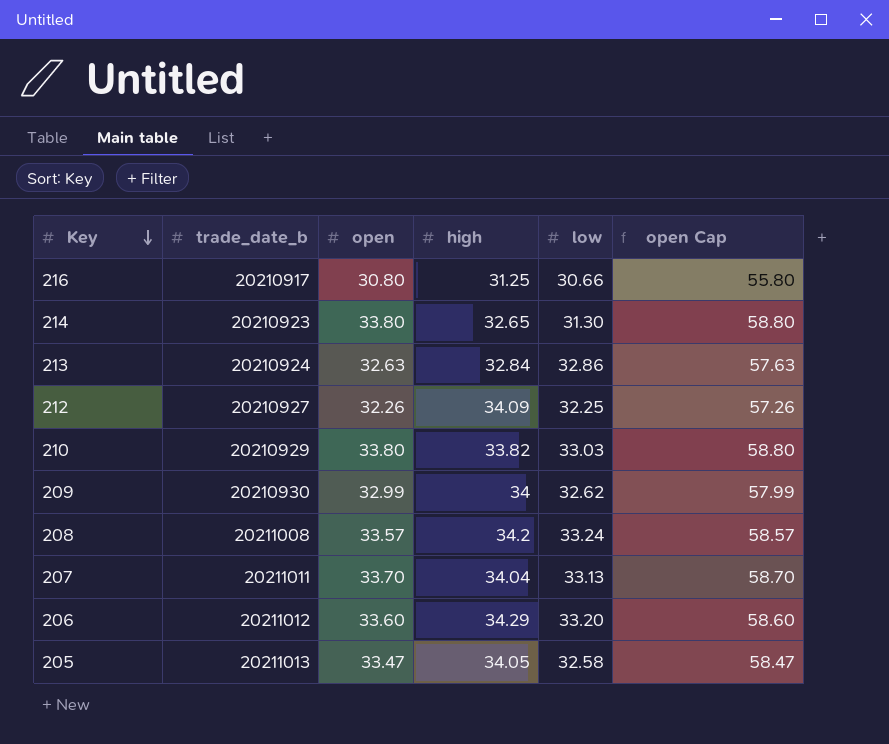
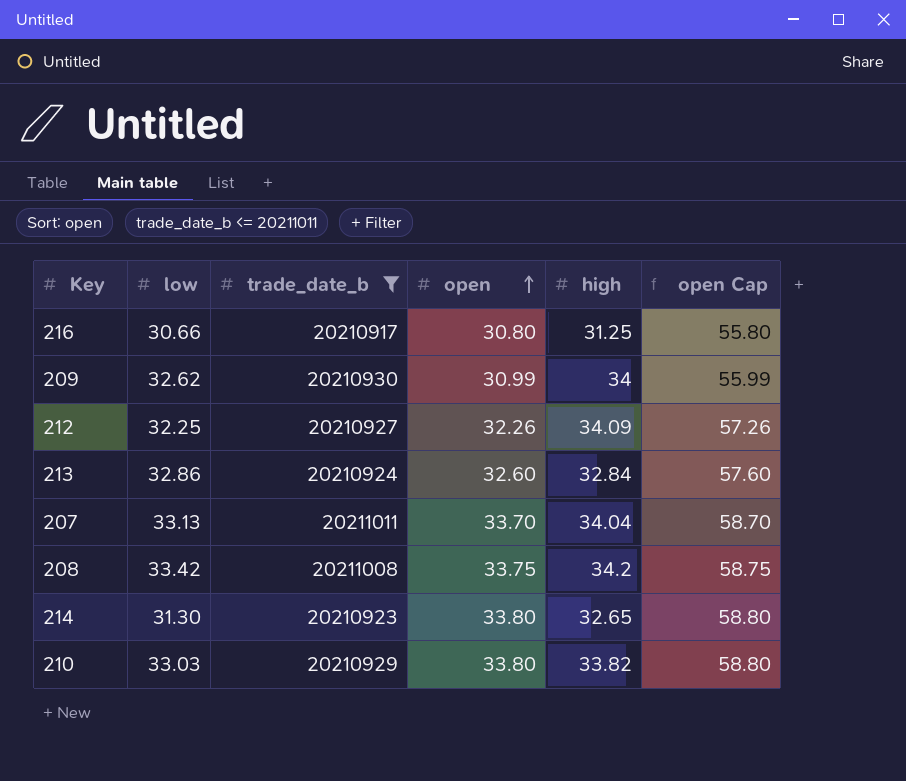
filter: none -> trade_date_b <= 20211011
row order: Key descending -> open ascending
column low | position: 5 -> 2
209 | open: 32.99 -> 30.99
209 | open Cap: 57.99 -> 55.99
213 | open: 32.63 -> 32.60
213 | open Cap: 57.63 -> 57.60
208 | low: 33.24 -> 33.42
208 | open: 33.57 -> 33.75
208 | open Cap: 58.57 -> 58.75

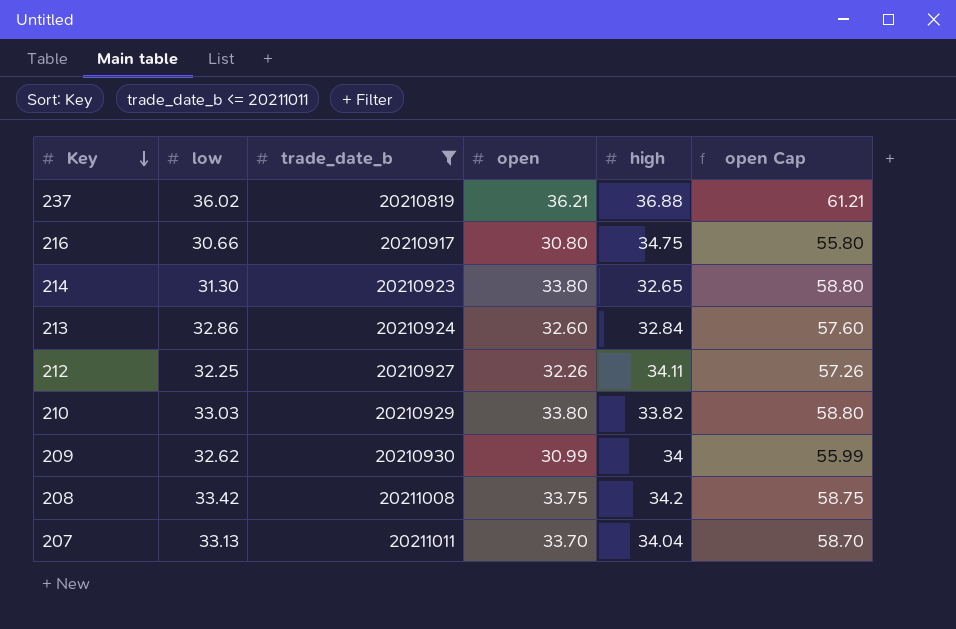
row order: open ascending -> Key descending
row 237: none -> 36.02 | 20210819 | 36.21 | 36.88 | 61.21
216 | high: 31.25 -> 34.75
212 | high: 34.09 -> 34.11

